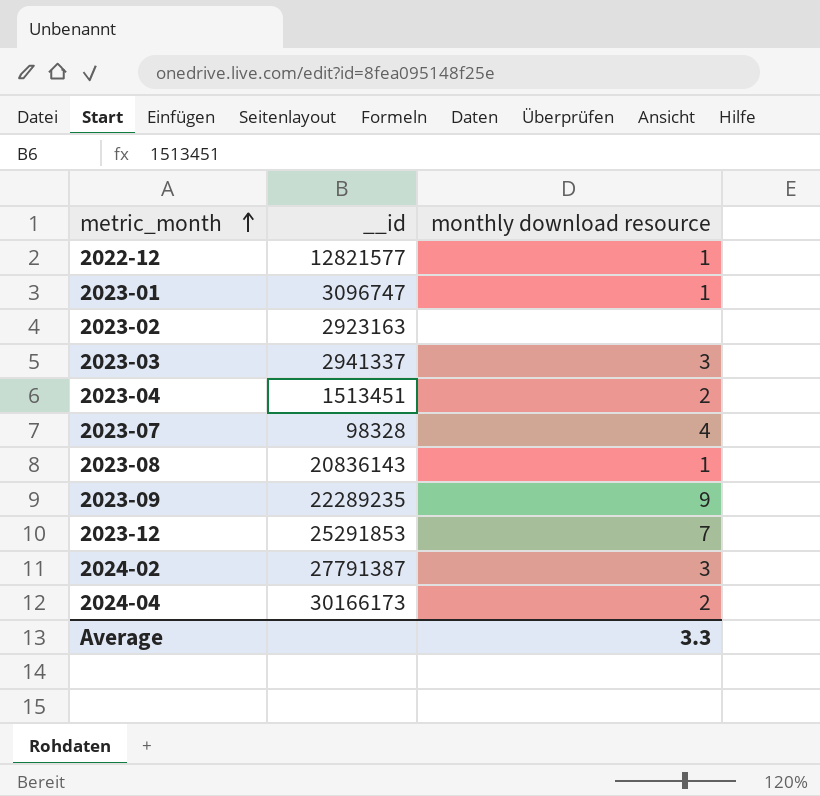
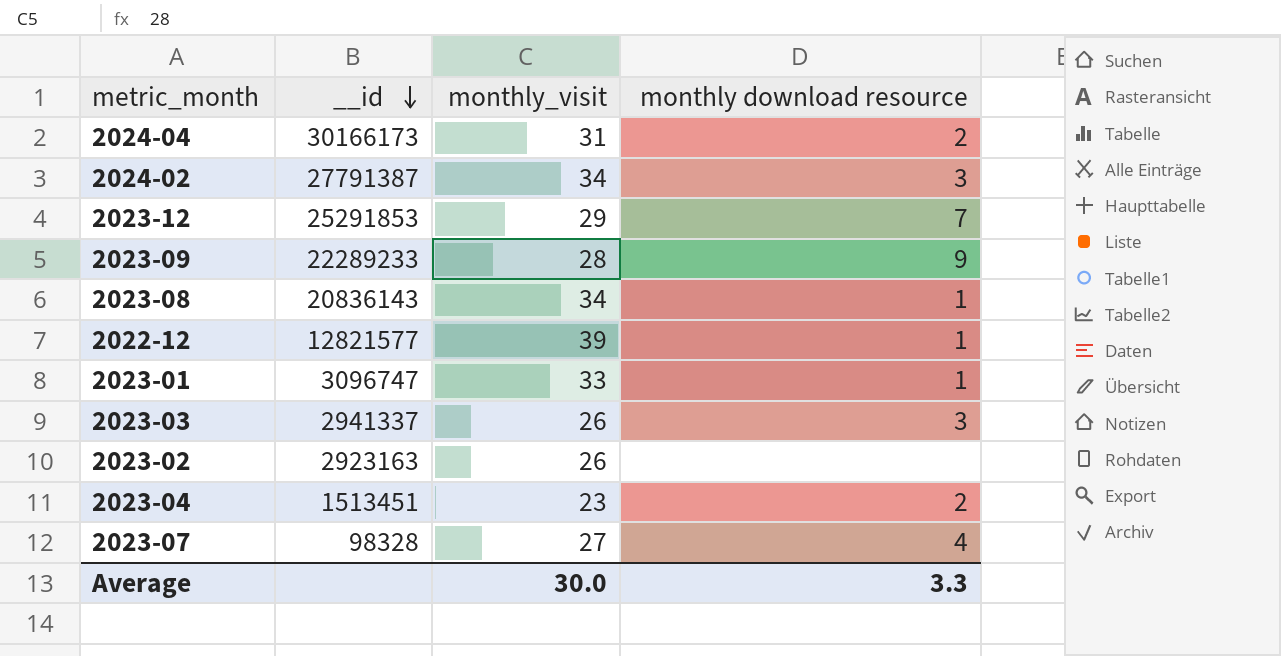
row order: metric_month ascending -> __id descending
column monthly_visit | position: none -> 3
2023-09 | __id: 22289235 -> 22289233

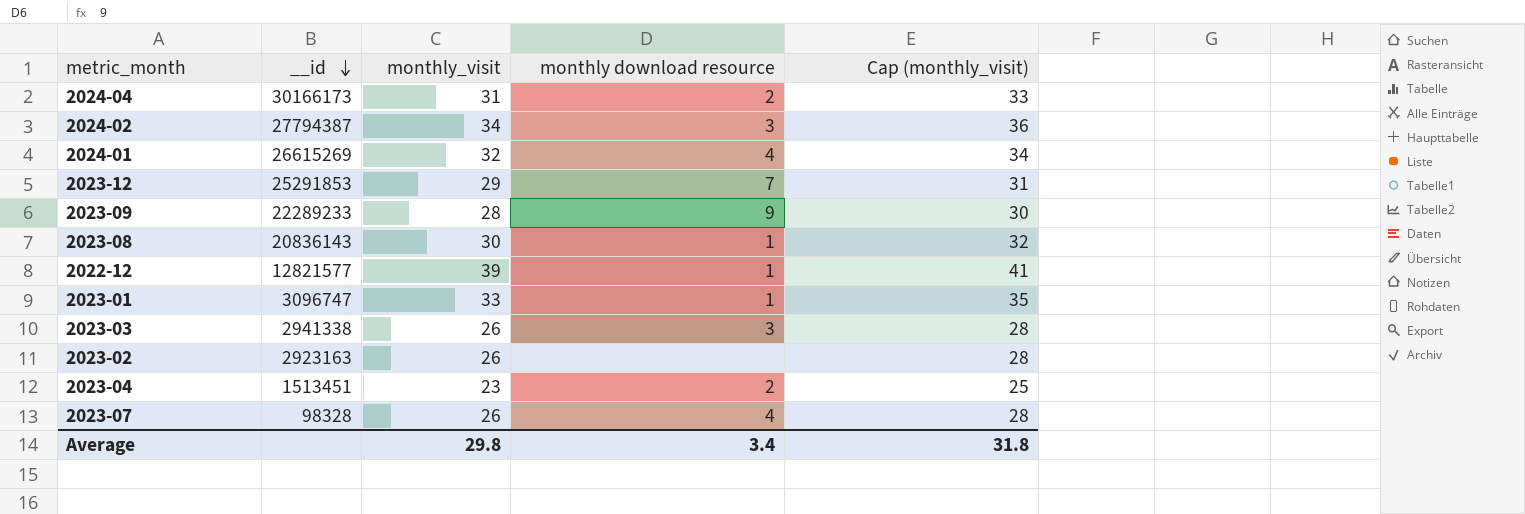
column Cap (monthly_visit) | formula: none -> [monthly_visit] + 2
2024-02 | __id: 27791387 -> 27794387
row 2024-01: none -> 26615269 | 32 | 4 | 34
2023-08 | monthly_visit: 34 -> 30
2023-03 | __id: 2941337 -> 2941338
2023-07 | monthly_visit: 27 -> 26
Average | monthly_visit: 30.0 -> 29.8
Average | monthly download resource: 3.3 -> 3.4

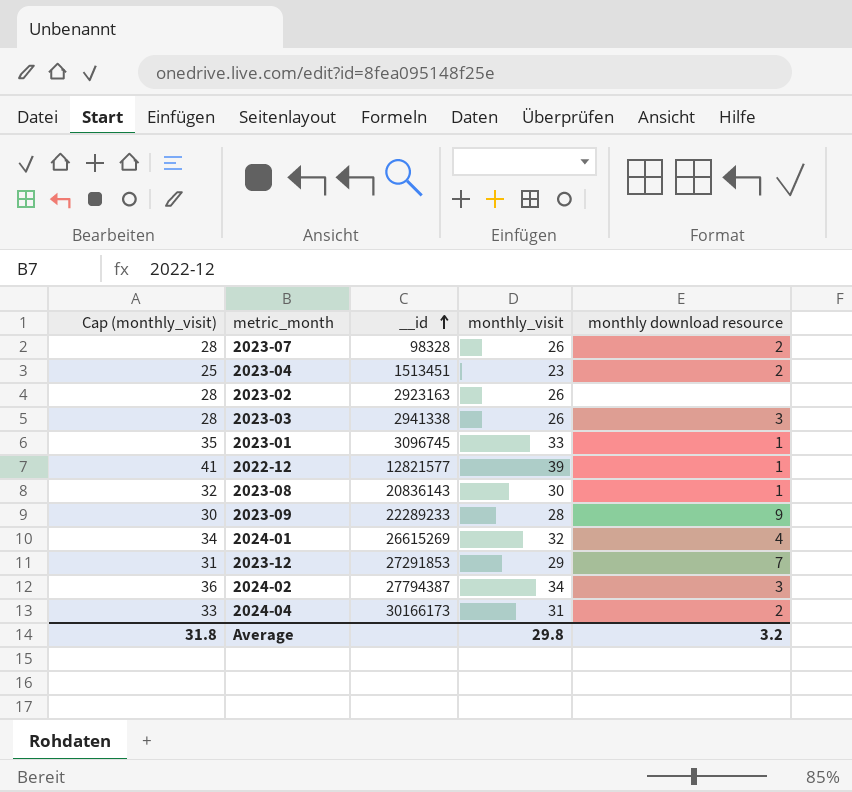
row order: __id descending -> __id ascending
column Cap (monthly_visit) | position: 5 -> 1
2023-07 | monthly download resource: 4 -> 2
2023-01 | __id: 3096747 -> 3096745
2023-12 | __id: 25291853 -> 27291853
Average | monthly download resource: 3.4 -> 3.2

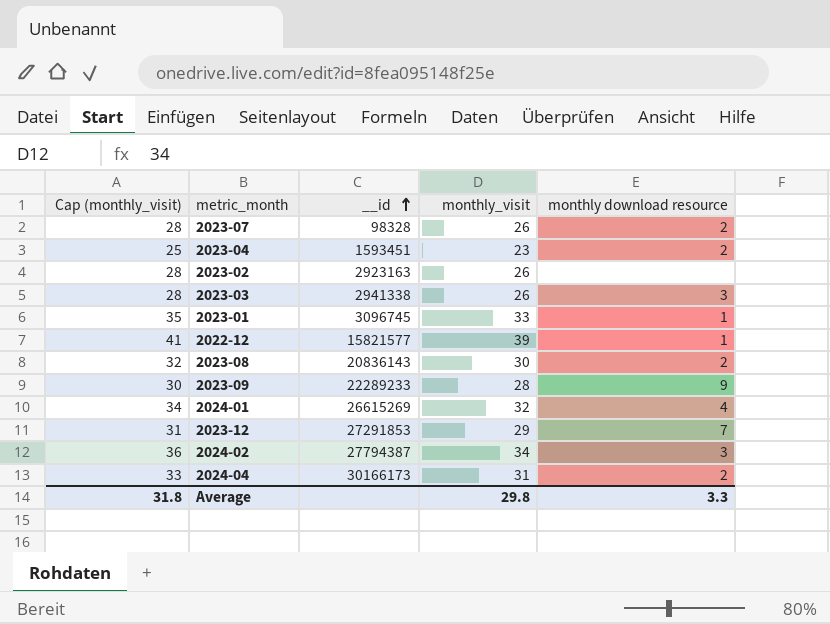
2023-04 | __id: 1513451 -> 1593451
2022-12 | __id: 12821577 -> 15821577
2023-08 | monthly download resource: 1 -> 2
Average | monthly download resource: 3.2 -> 3.3

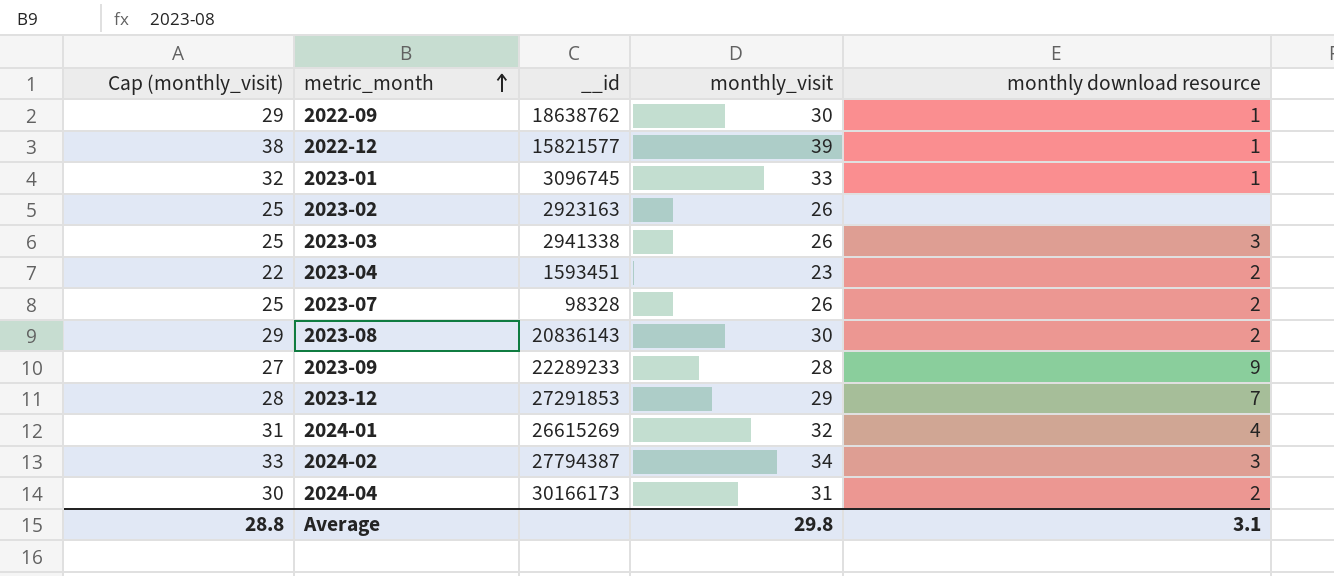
row order: __id ascending -> metric_month ascending
column Cap (monthly_visit) | formula: [monthly_visit] + 2 -> [monthly_visit] - 1
row 2022-09: none -> 29 | 18638762 | 30 | 1
Average | Cap (monthly_visit): 31.8 -> 28.8
Average | monthly download resource: 3.3 -> 3.1

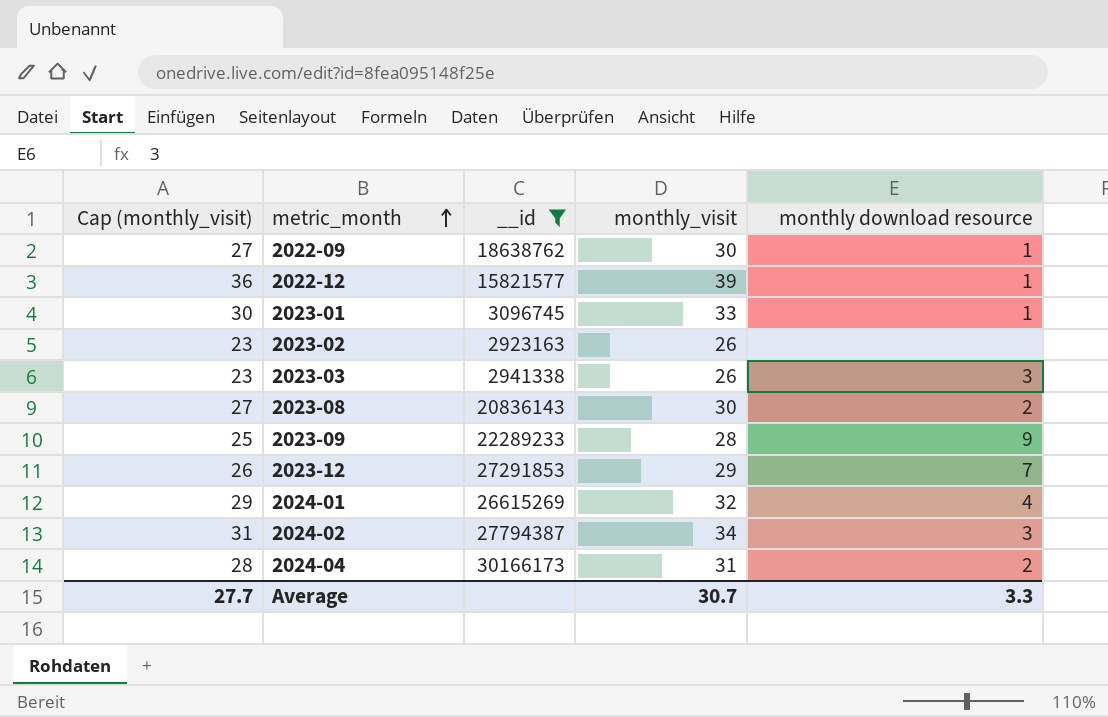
filter: none -> __id >= 2923163
column Cap (monthly_visit) | formula: [monthly_visit] - 1 -> [monthly_visit] - 3
Average | Cap (monthly_visit): 28.8 -> 27.7
Average | monthly_visit: 29.8 -> 30.7
Average | monthly download resource: 3.1 -> 3.3

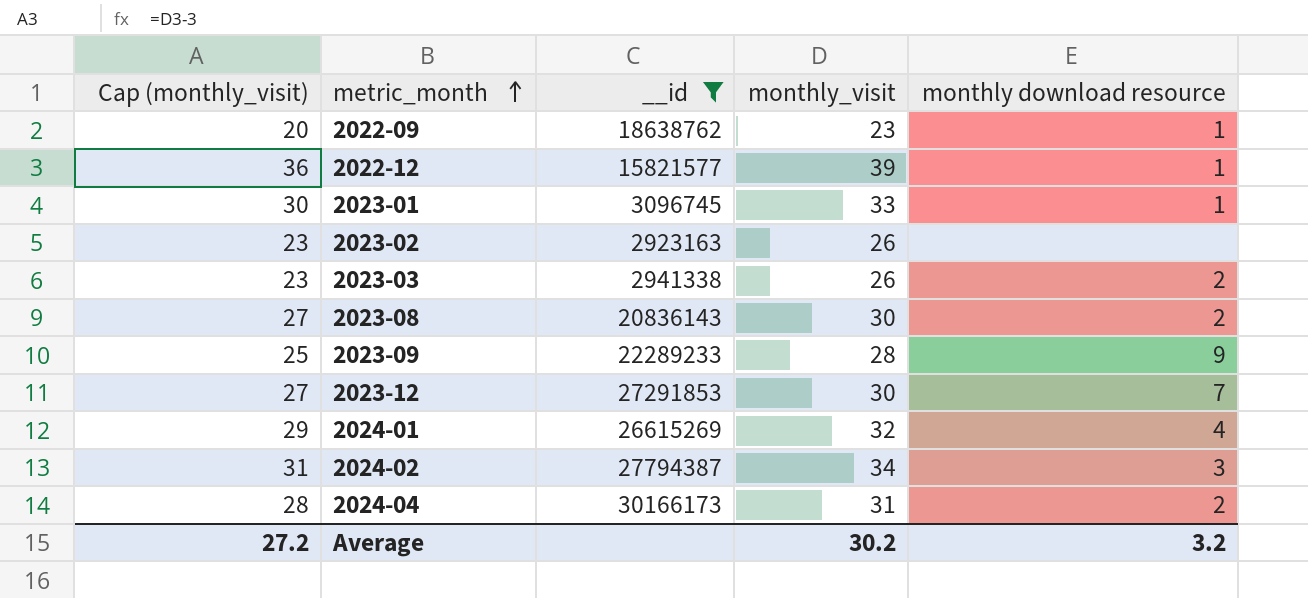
2022-09 | Cap (monthly_visit): 27 -> 20
2022-09 | monthly_visit: 30 -> 23
2023-03 | monthly download resource: 3 -> 2
2023-12 | Cap (monthly_visit): 26 -> 27
2023-12 | monthly_visit: 29 -> 30
Average | Cap (monthly_visit): 27.7 -> 27.2
Average | monthly_visit: 30.7 -> 30.2
Average | monthly download resource: 3.3 -> 3.2

